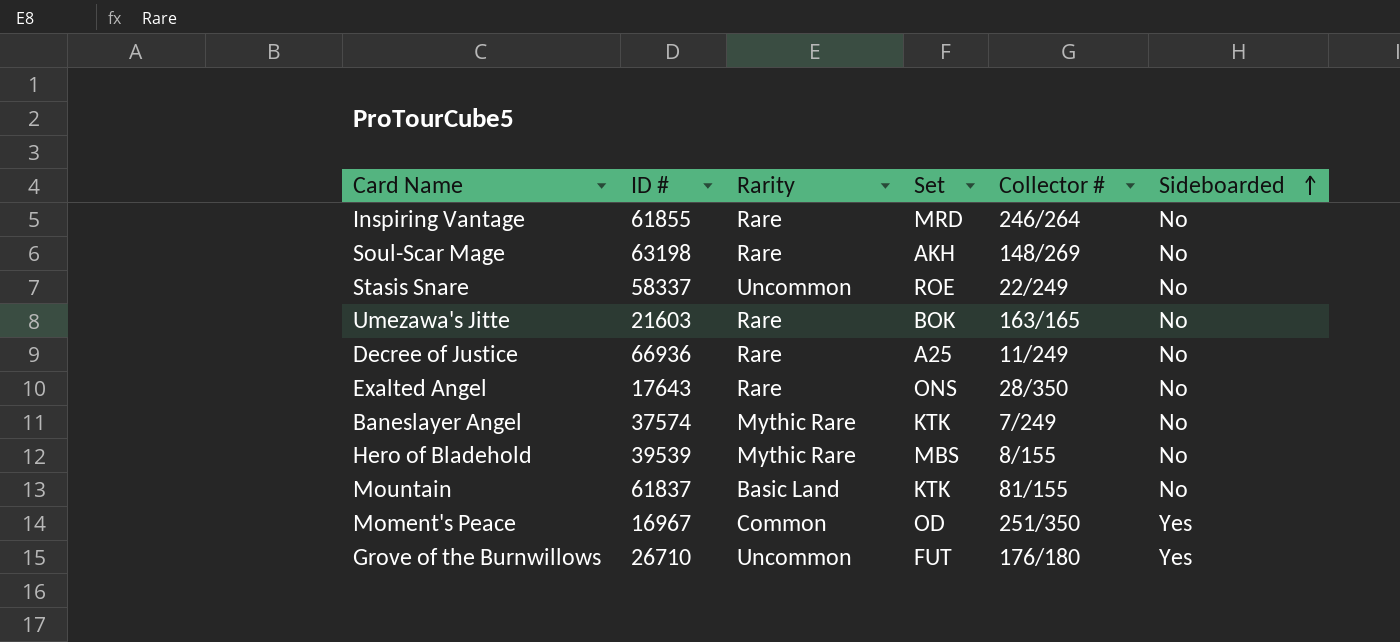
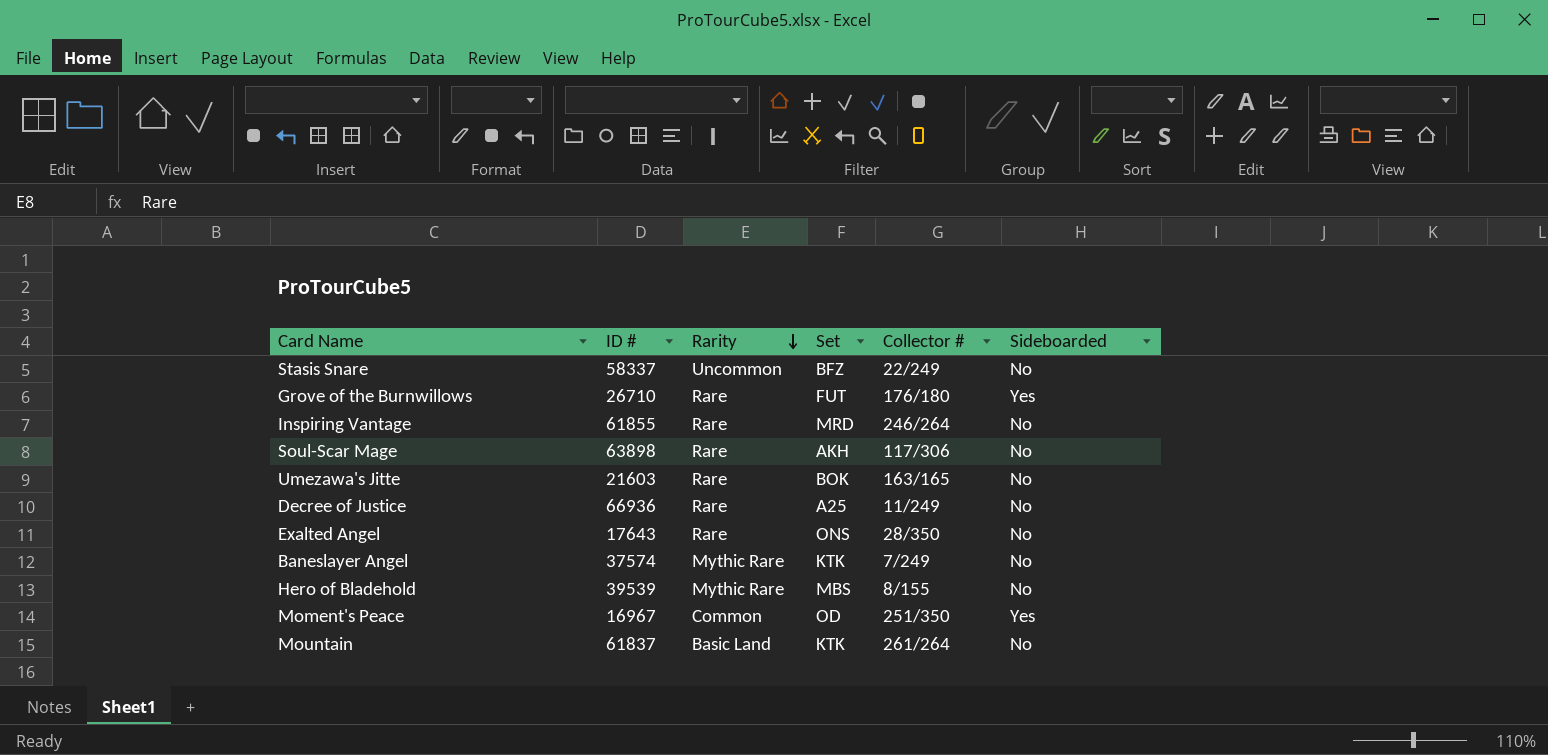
row order: Sideboarded ascending -> Rarity descending
Stasis Snare | Set: ROE -> BFZ
Grove of the Burnwillows | Rarity: Uncommon -> Rare
Soul-Scar Mage | ID #: 63198 -> 63898
Soul-Scar Mage | Collector #: 148/269 -> 117/306
Mountain | Collector #: 81/155 -> 261/264

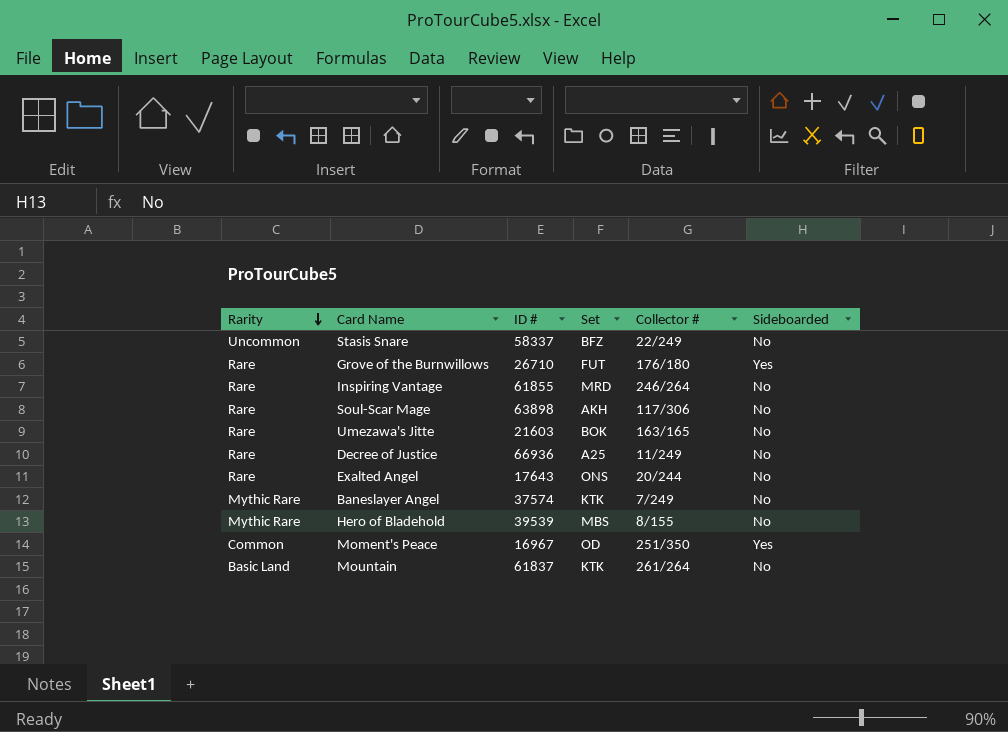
column Rarity | position: 3 -> 1
Exalted Angel | Collector #: 28/350 -> 20/244

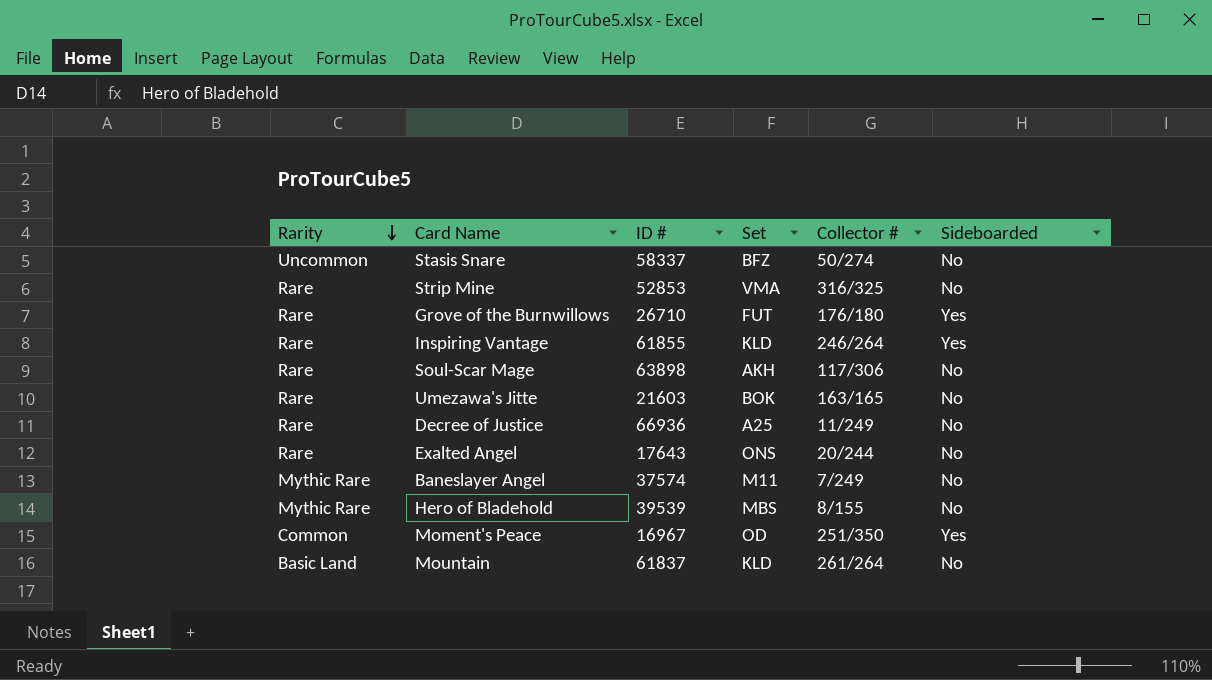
Stasis Snare | Collector #: 22/249 -> 50/274
row Strip Mine: none -> Rare | 52853 | VMA | 316/325 | No
Inspiring Vantage | Set: MRD -> KLD
Inspiring Vantage | Sideboarded: No -> Yes
Baneslayer Angel | Set: KTK -> M11
Mountain | Set: KTK -> KLD

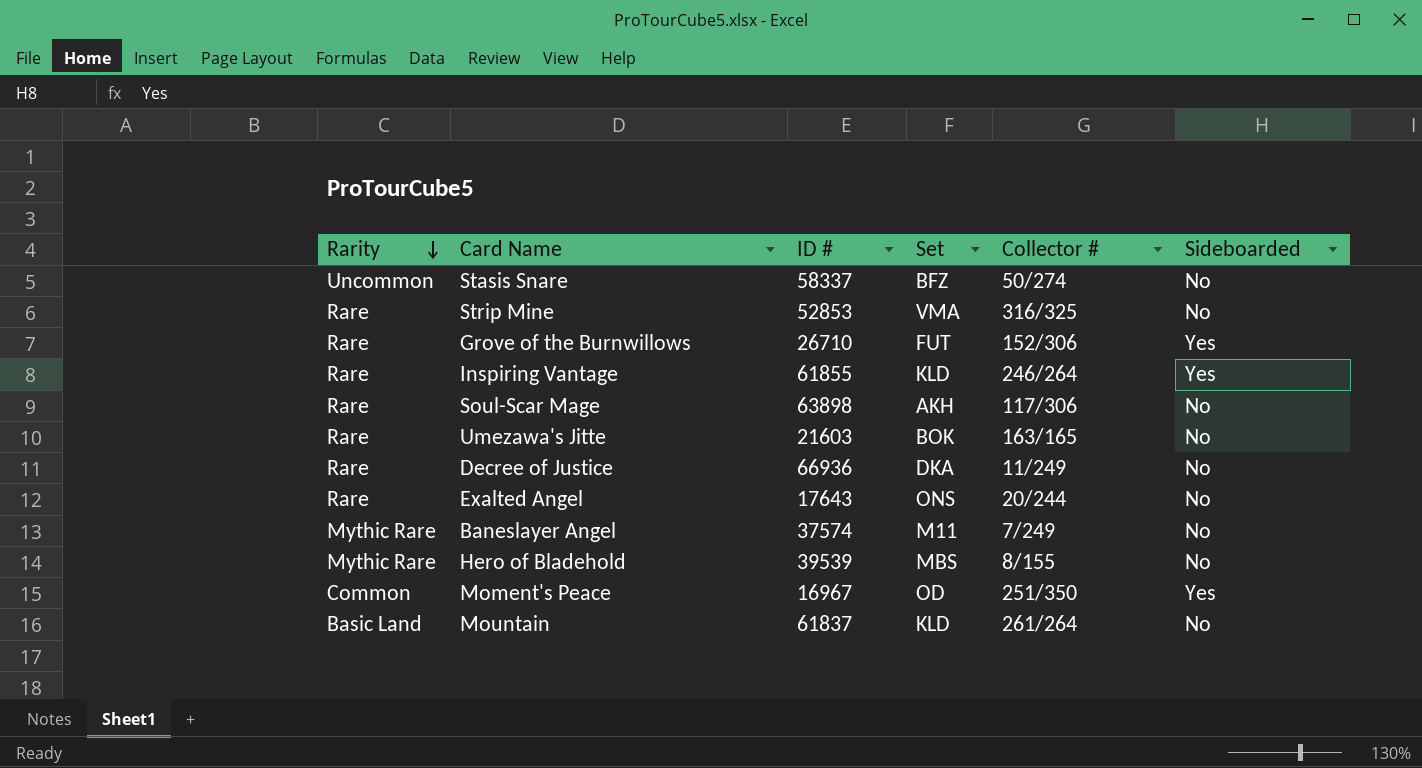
Grove of the Burnwillows | Collector #: 176/180 -> 152/306
Decree of Justice | Set: A25 -> DKA

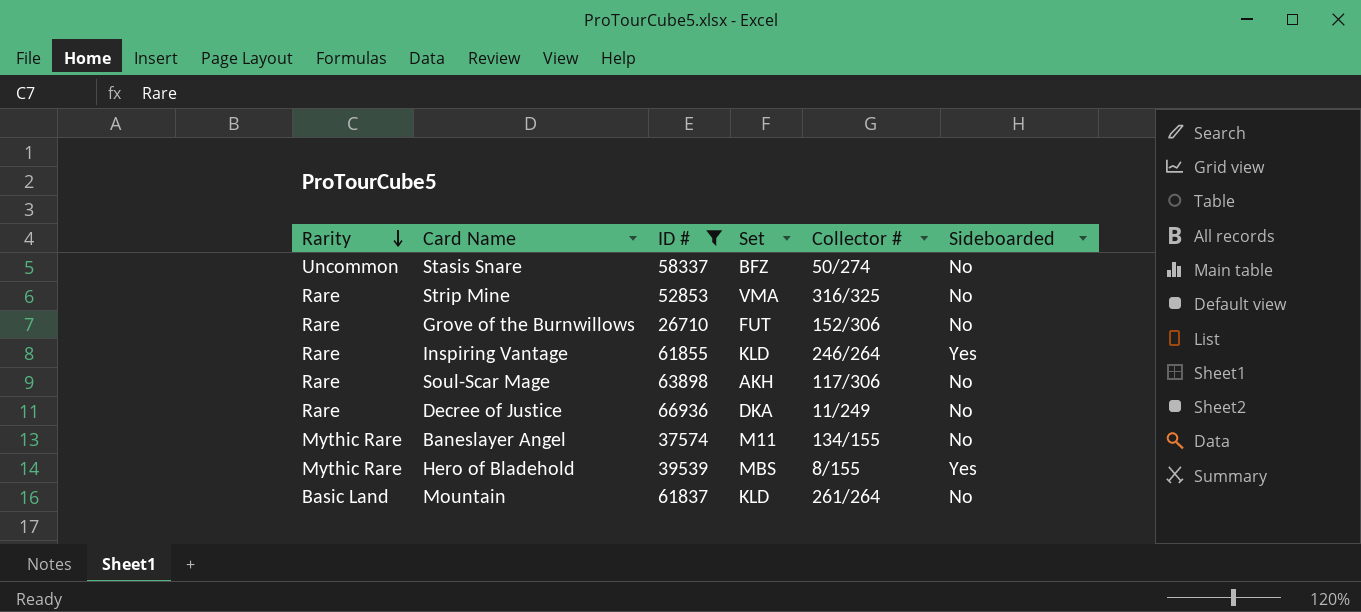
filter: none -> ID # >= 26710
Grove of the Burnwillows | Sideboarded: Yes -> No
Baneslayer Angel | Collector #: 7/249 -> 134/155
Hero of Bladehold | Sideboarded: No -> Yes

